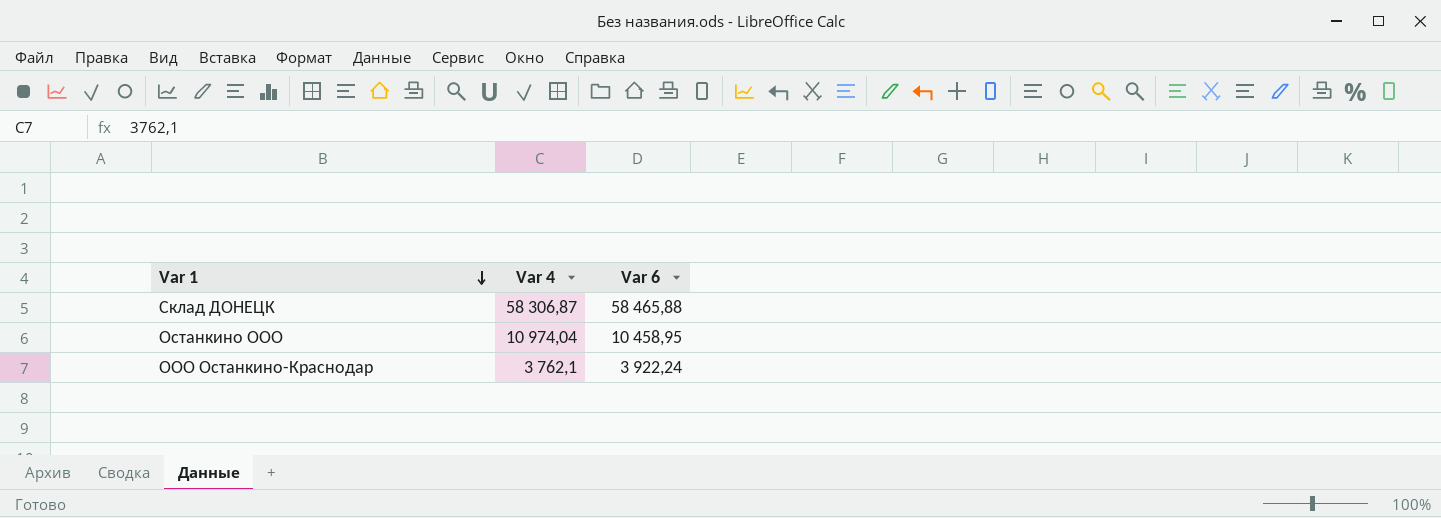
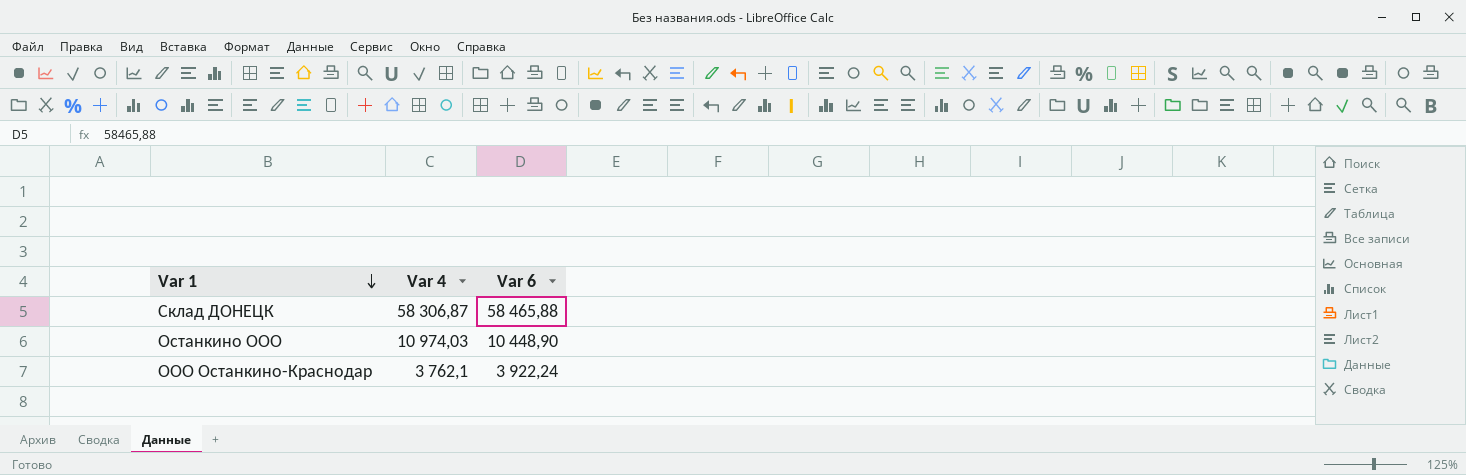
Останкино ООО | Var 4: 10 974,04 -> 10 974,03
Останкино ООО | Var 6: 10 458,95 -> 10 448,90

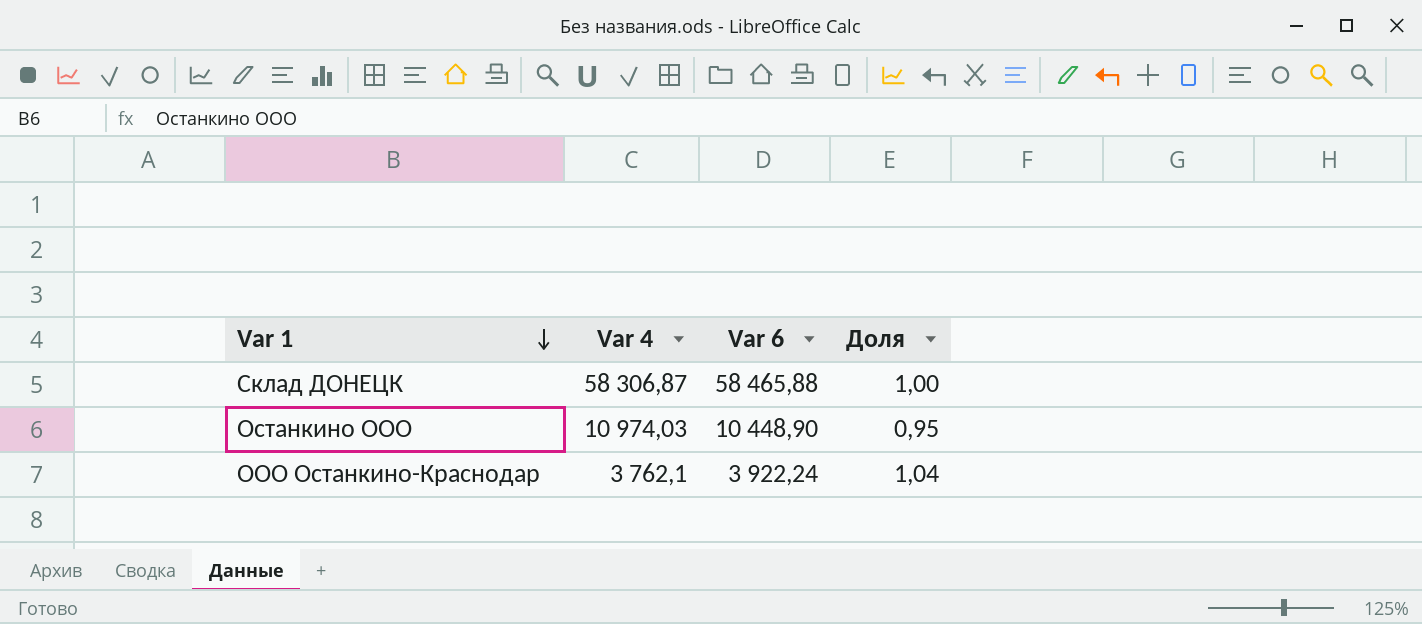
column Доля | formula: none -> [Var 6] / [Var 4]

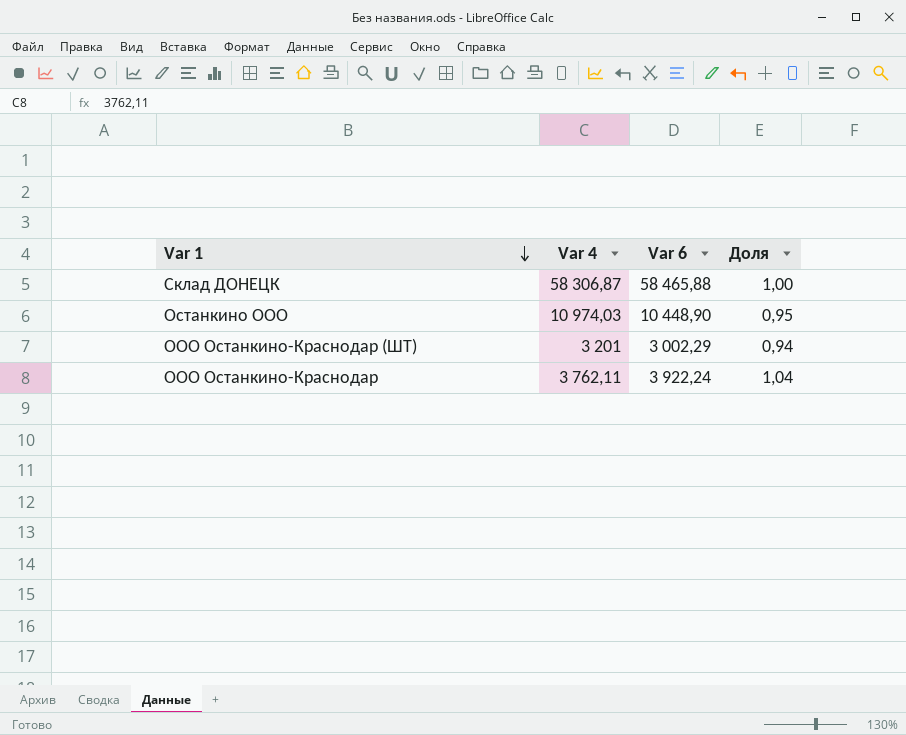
row ООО Останкино-Краснодар (ШТ): none -> 3 201 | 3 002,29 | 0,94
ООО Останкино-Краснодар | Var 4: 3 762,1 -> 3 762,11

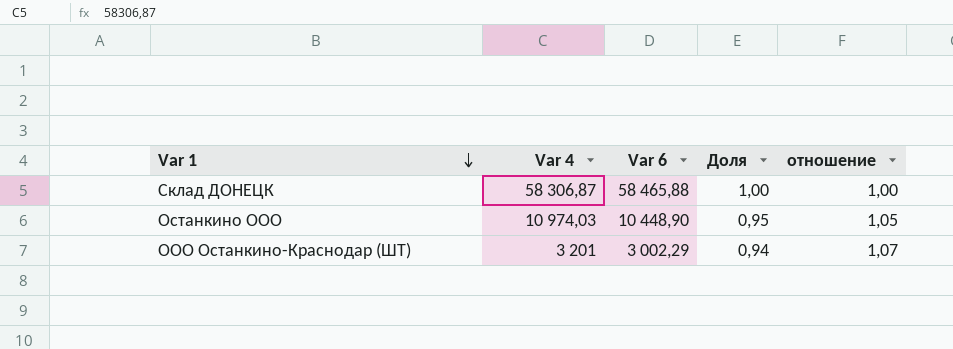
column отношение | formula: none -> [Var 4] / [Var 6]
row ООО Останкино-Краснодар: 3 762,11 | 3 922,24 | 1,04 -> none

